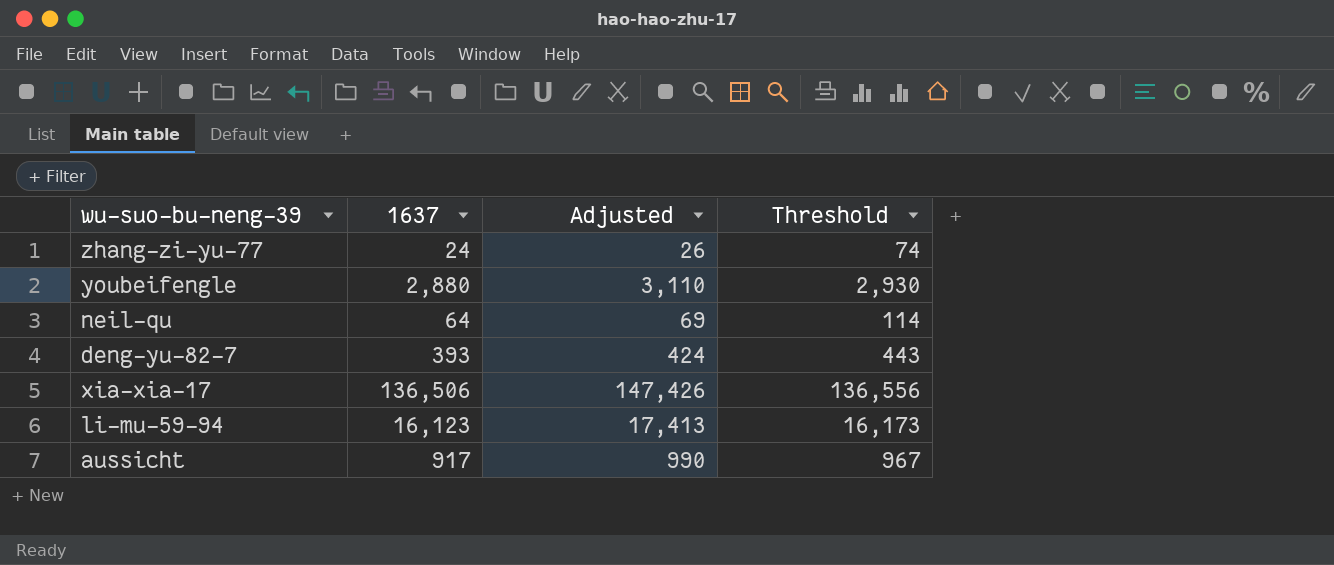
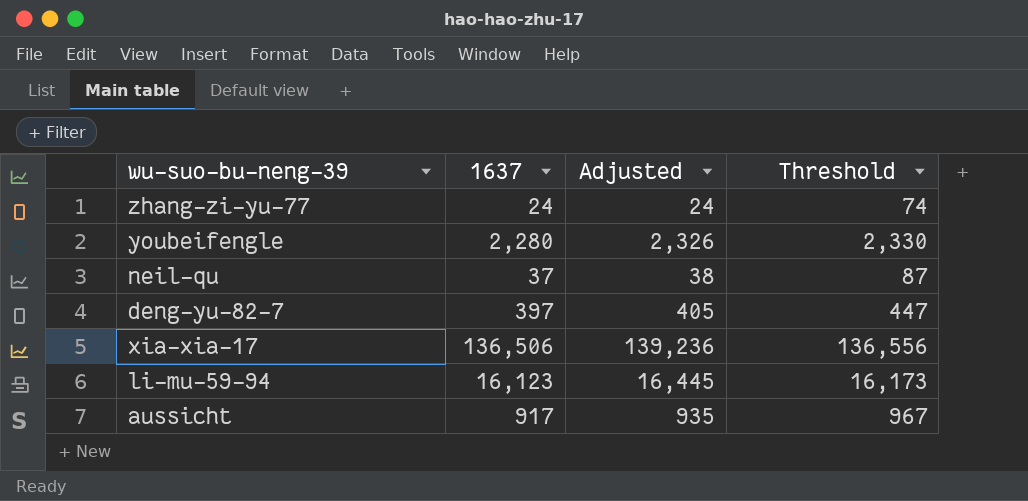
column Adjusted | formula: [1637] * 1.08 -> [1637] * 1.02
youbeifengle | 1637: 2,880 -> 2,280
youbeifengle | Threshold: 2,930 -> 2,330
neil-qu | 1637: 64 -> 37
neil-qu | Threshold: 114 -> 87
deng-yu-82-7 | 1637: 393 -> 397
deng-yu-82-7 | Threshold: 443 -> 447

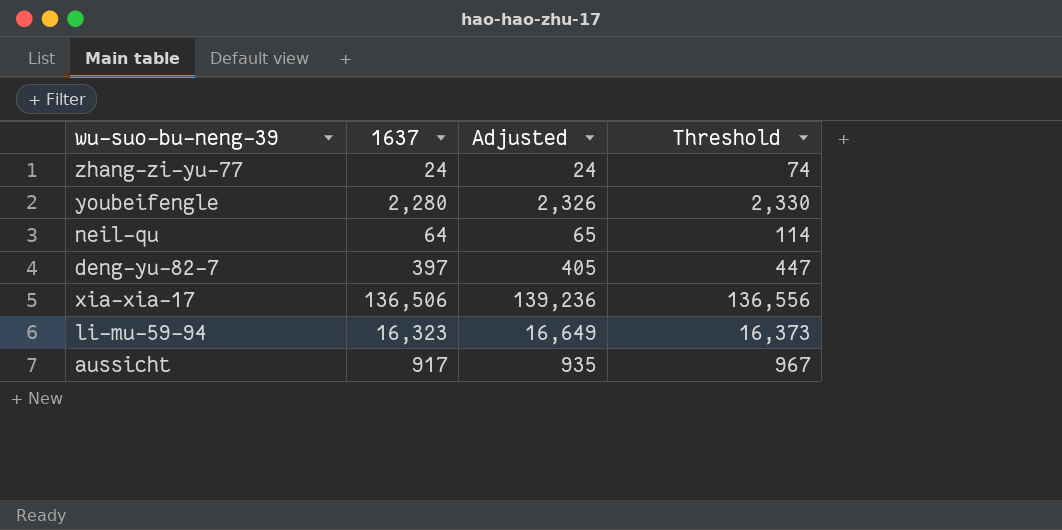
neil-qu | 1637: 37 -> 64
neil-qu | Adjusted: 38 -> 65
neil-qu | Threshold: 87 -> 114
li-mu-59-94 | 1637: 16,123 -> 16,323
li-mu-59-94 | Adjusted: 16,445 -> 16,649
li-mu-59-94 | Threshold: 16,173 -> 16,373

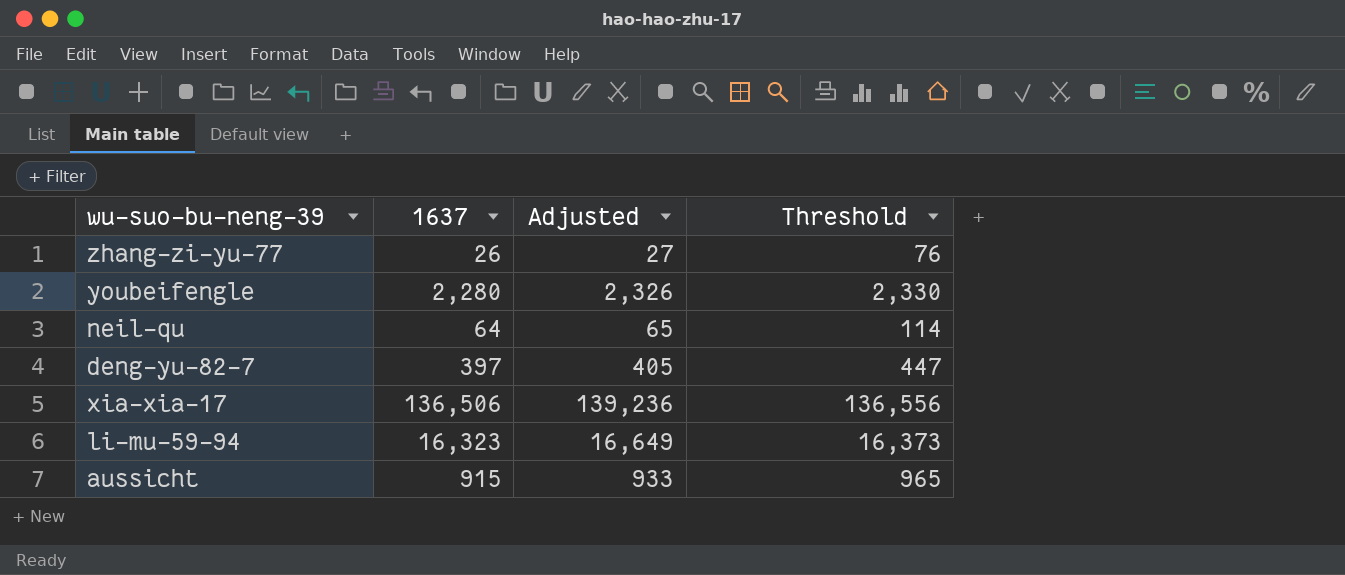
zhang-zi-yu-77 | 1637: 24 -> 26
zhang-zi-yu-77 | Adjusted: 24 -> 27
zhang-zi-yu-77 | Threshold: 74 -> 76
aussicht | 1637: 917 -> 915
aussicht | Adjusted: 935 -> 933
aussicht | Threshold: 967 -> 965

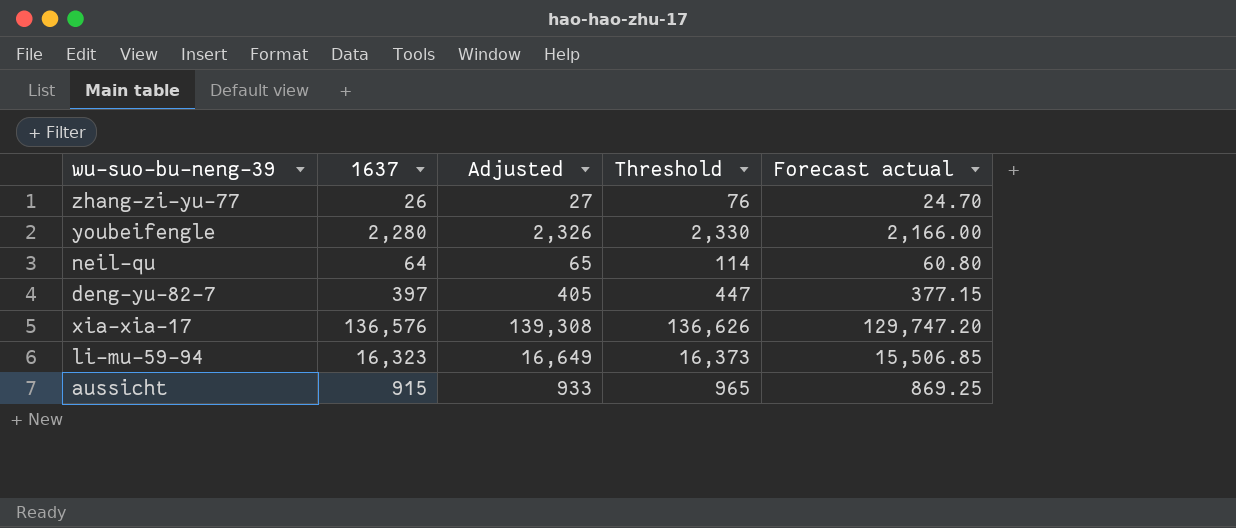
column Forecast actual | formula: none -> [1637] * 0.95
xia-xia-17 | 1637: 136,506 -> 136,576
xia-xia-17 | Adjusted: 139,236 -> 139,308
xia-xia-17 | Threshold: 136,556 -> 136,626

